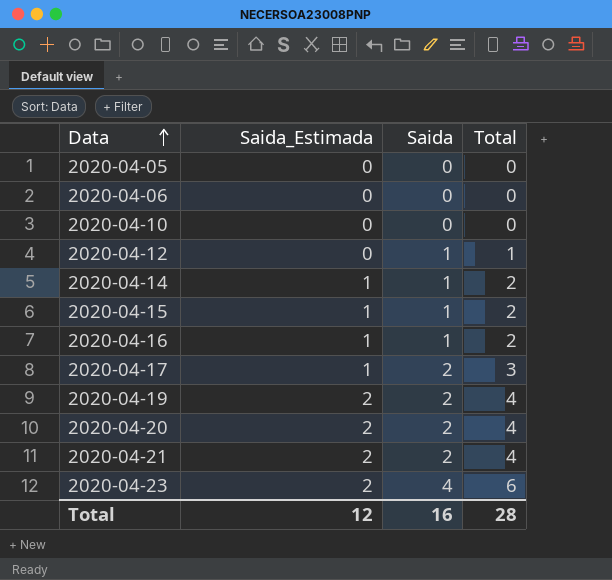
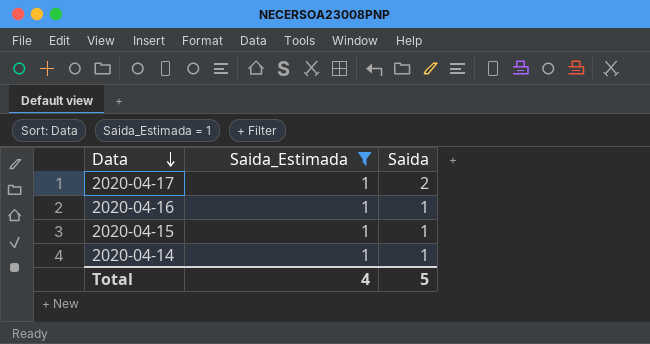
filter: none -> Saida_Estimada = 1
row order: Data ascending -> Data descending
column Total | formula: [Saida_Estimada] + [Saida] -> none
Total | Saida_Estimada: 12 -> 4
Total | Saida: 16 -> 5

